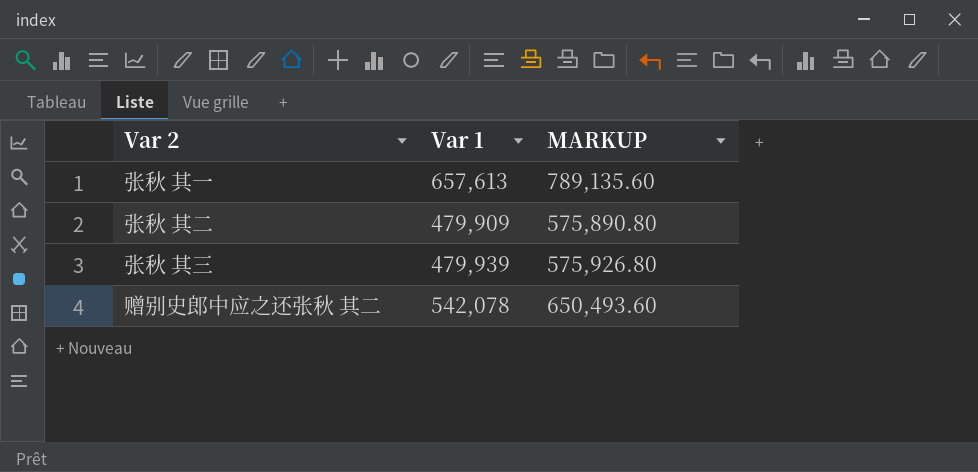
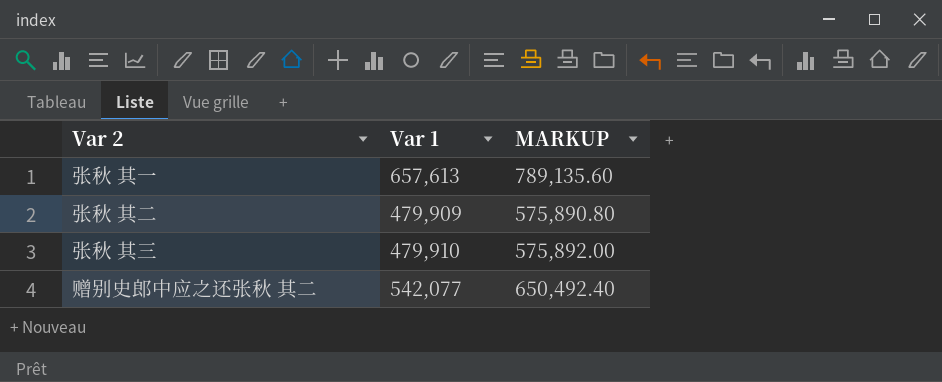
张秋 其三 | Var 1: 479,939 -> 479,910
张秋 其三 | MARKUP: 575,926.80 -> 575,892.00
赠别史郎中应之还张秋 其二 | Var 1: 542,078 -> 542,077
赠别史郎中应之还张秋 其二 | MARKUP: 650,493.60 -> 650,492.40

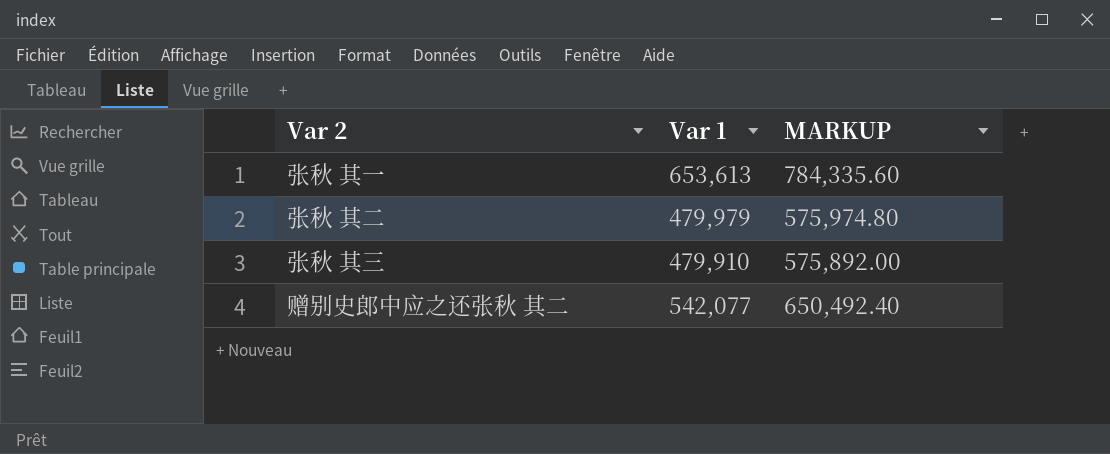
张秋 其一 | Var 1: 657,613 -> 653,613
张秋 其一 | MARKUP: 789,135.60 -> 784,335.60
张秋 其二 | Var 1: 479,909 -> 479,979
张秋 其二 | MARKUP: 575,890.80 -> 575,974.80

